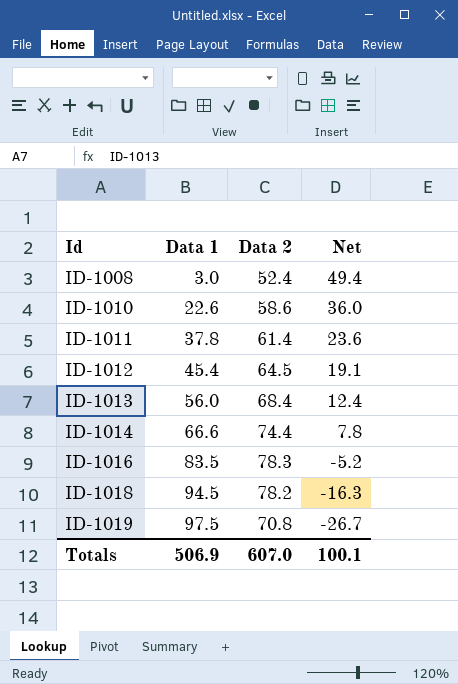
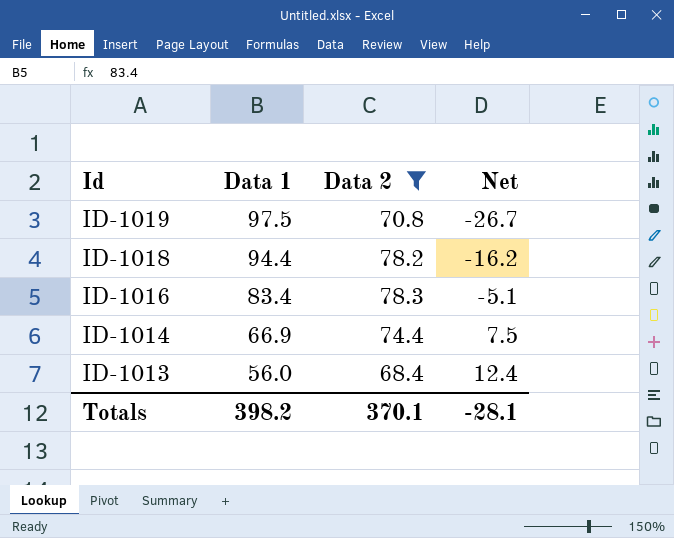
filter: none -> Data 2 >= 68.4
row order: Id ascending -> Id descending
ID-1018 | Data 1: 94.5 -> 94.4
ID-1018 | Net: -16.3 -> -16.2
ID-1016 | Data 1: 83.5 -> 83.4
ID-1016 | Net: -5.2 -> -5.1
ID-1014 | Data 1: 66.6 -> 66.9
ID-1014 | Net: 7.8 -> 7.5
Totals | Data 1: 506.9 -> 398.2
Totals | Data 2: 607.0 -> 370.1
Totals | Net: 100.1 -> -28.1

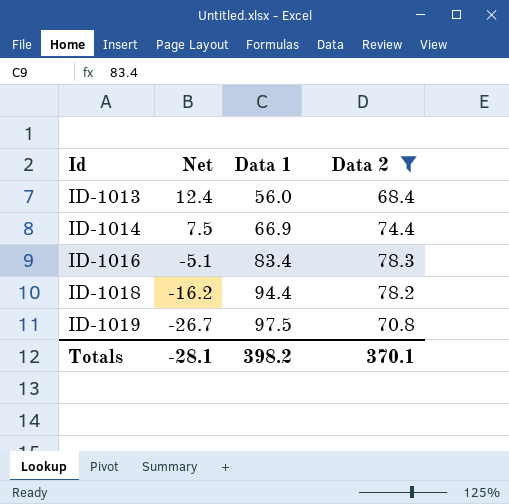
row order: Id descending -> Id ascending
column Net | position: 4 -> 2

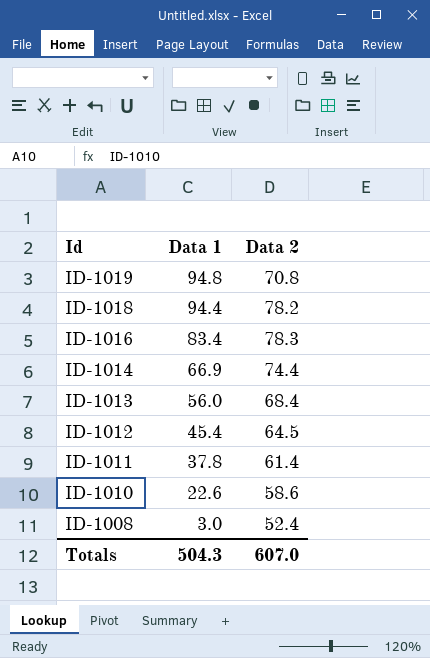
filter: Data 2 >= 68.4 -> none
row order: Id ascending -> Id descending
column Net | formula: [Data 2] - [Data 1] -> none
ID-1019 | Data 1: 97.5 -> 94.8
Totals | Data 1: 398.2 -> 504.3
Totals | Data 2: 370.1 -> 607.0

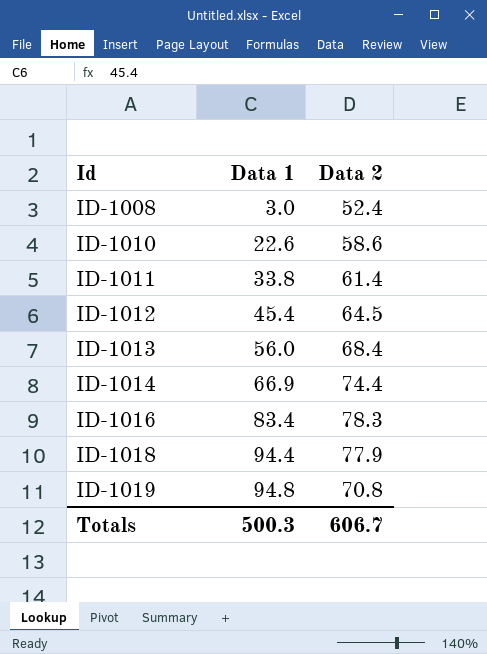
row order: Id descending -> Id ascending
ID-1011 | Data 1: 37.8 -> 33.8
ID-1018 | Data 2: 78.2 -> 77.9
Totals | Data 1: 504.3 -> 500.3
Totals | Data 2: 607.0 -> 606.7

